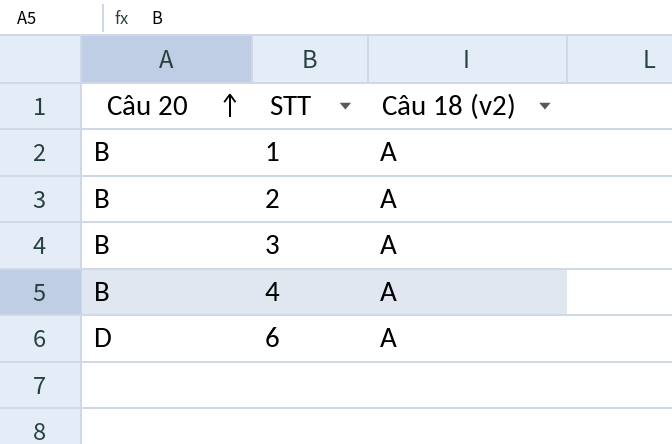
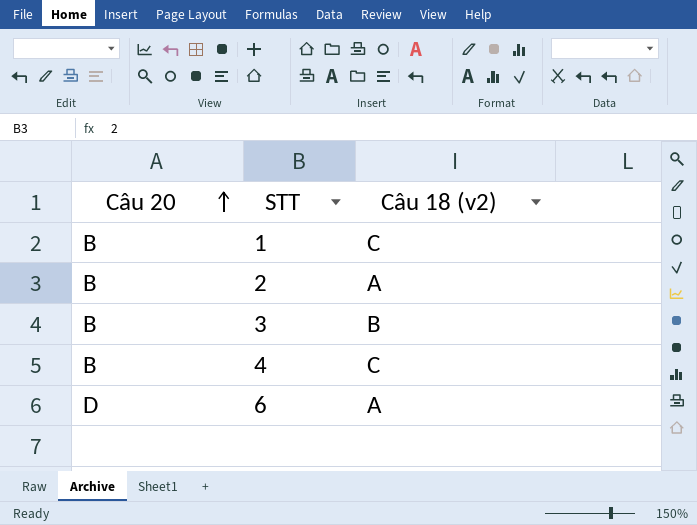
1 | Câu 18 (v2): A -> C
3 | Câu 18 (v2): A -> B
4 | Câu 18 (v2): A -> C

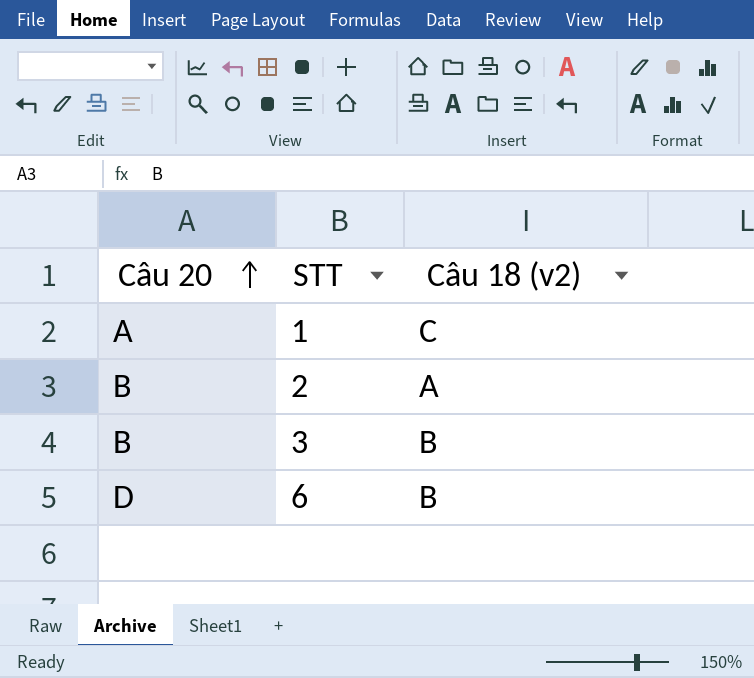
row 4: B | C -> none
1 | Câu 20: B -> A
6 | Câu 18 (v2): A -> B

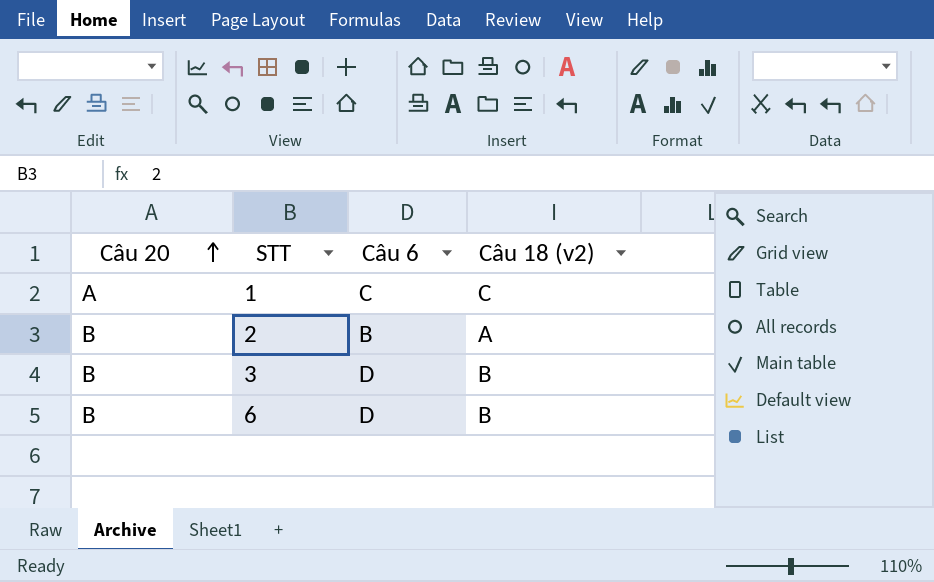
column Câu 6 | position: none -> 3
6 | Câu 20: D -> B

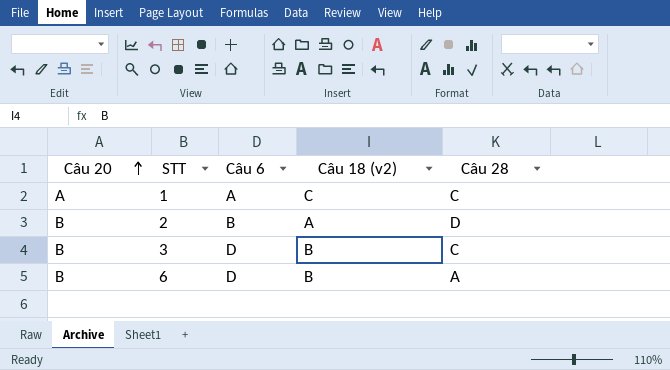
column Câu 28 | position: none -> 5
1 | Câu 6: C -> A

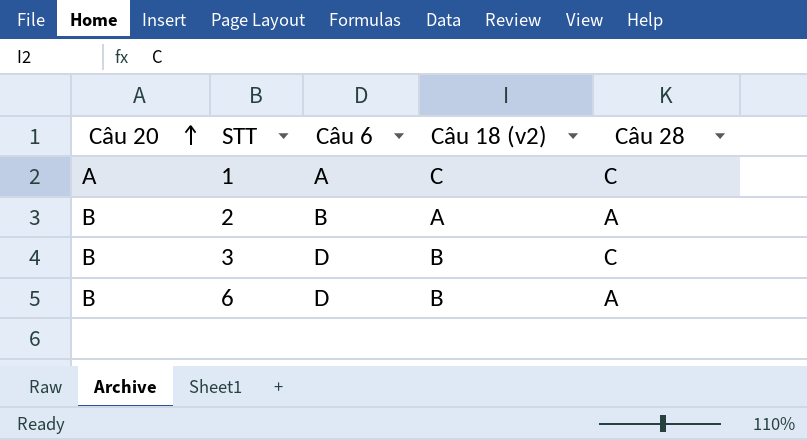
2 | Câu 28: D -> A

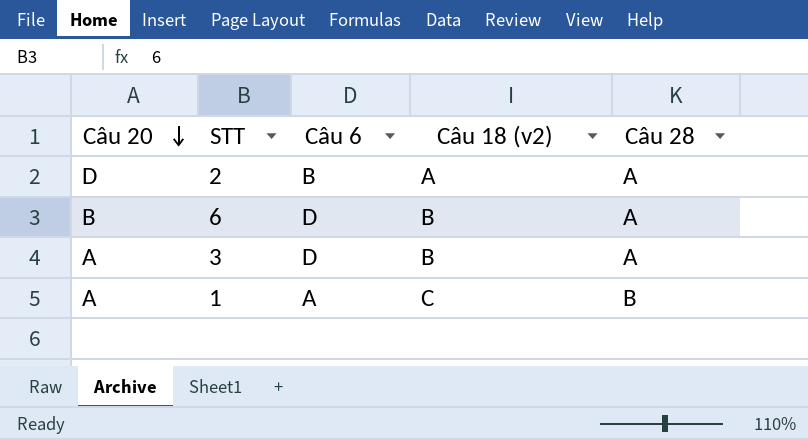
row order: Câu 20 ascending -> Câu 20 descending
2 | Câu 20: B -> D
3 | Câu 20: B -> A
3 | Câu 28: C -> A
1 | Câu 28: C -> B

